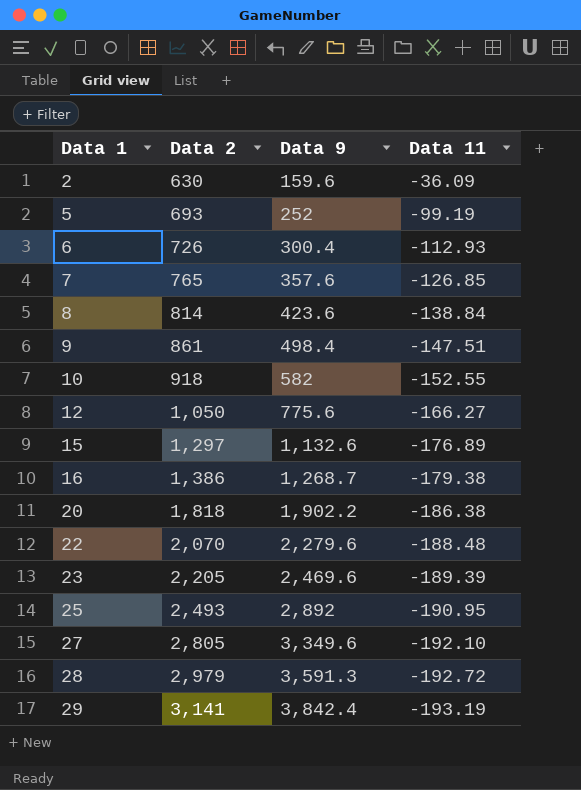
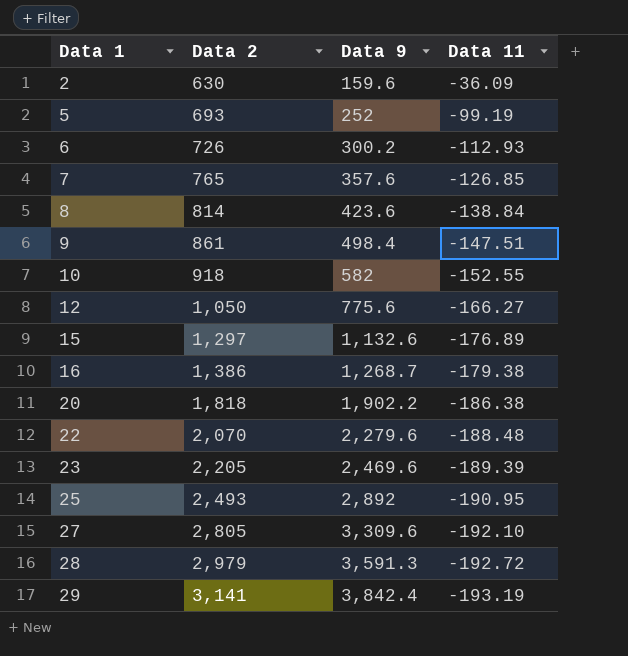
6 | Data 9: 300.4 -> 300.2
27 | Data 9: 3,349.6 -> 3,309.6

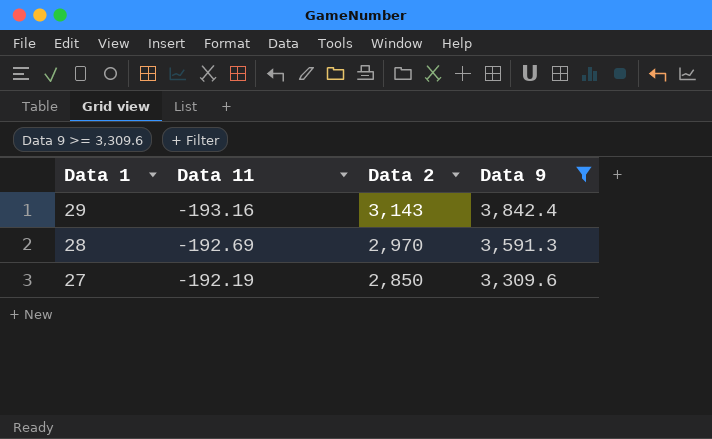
filter: none -> Data 9 >= 3,309.6
row order: Data 1 ascending -> Data 1 descending
column Data 11 | position: 4 -> 2
29 | Data 11: -193.19 -> -193.16
29 | Data 2: 3,141 -> 3,143
28 | Data 11: -192.72 -> -192.69
28 | Data 2: 2,979 -> 2,970
27 | Data 11: -192.10 -> -192.19
27 | Data 2: 2,805 -> 2,850

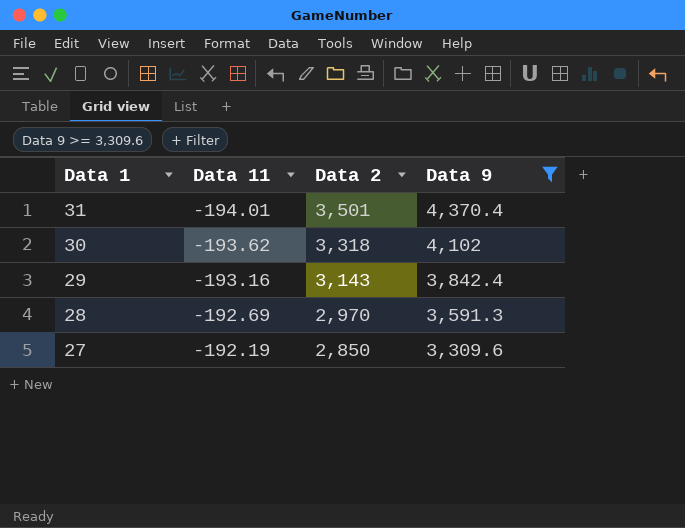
row 31: none -> -194.01 | 3,501 | 4,370.4
row 30: none -> -193.62 | 3,318 | 4,102

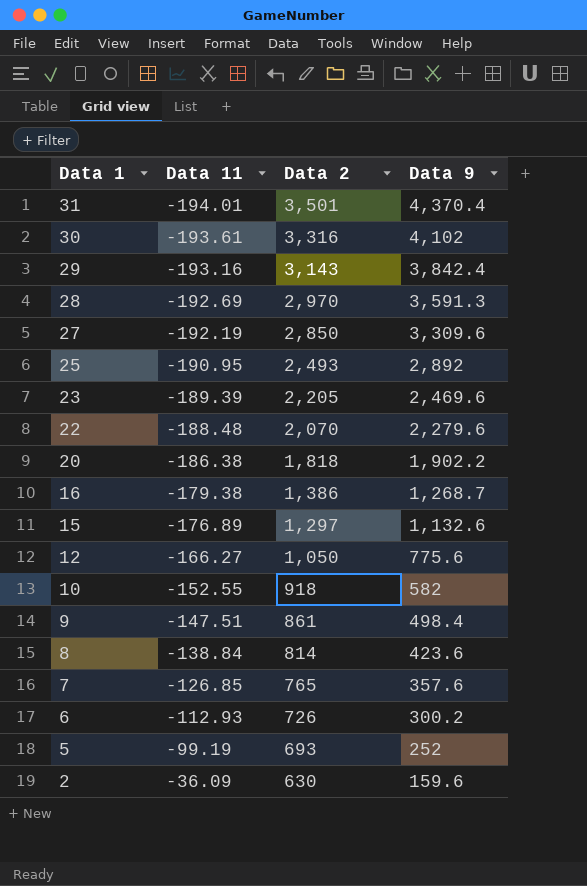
filter: Data 9 >= 3,309.6 -> none
30 | Data 11: -193.62 -> -193.61
30 | Data 2: 3,318 -> 3,316

